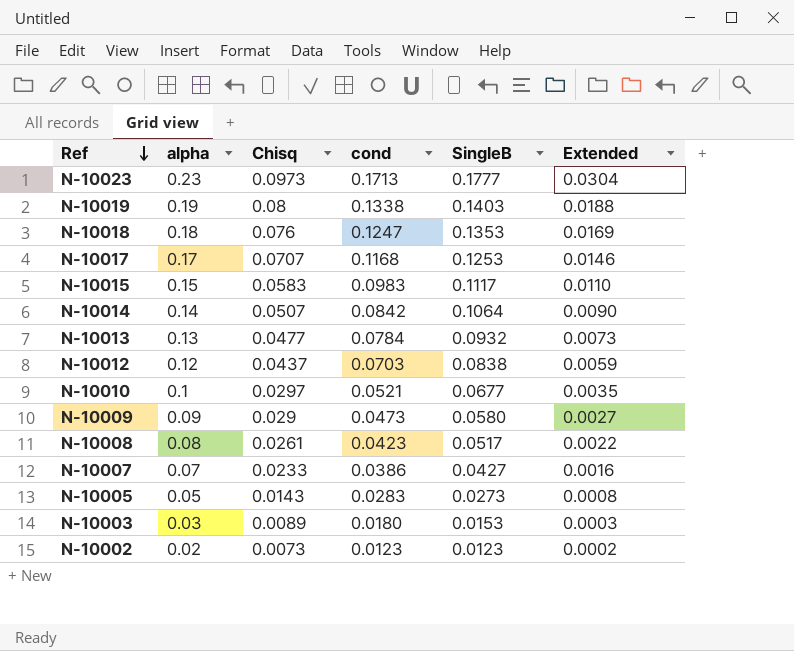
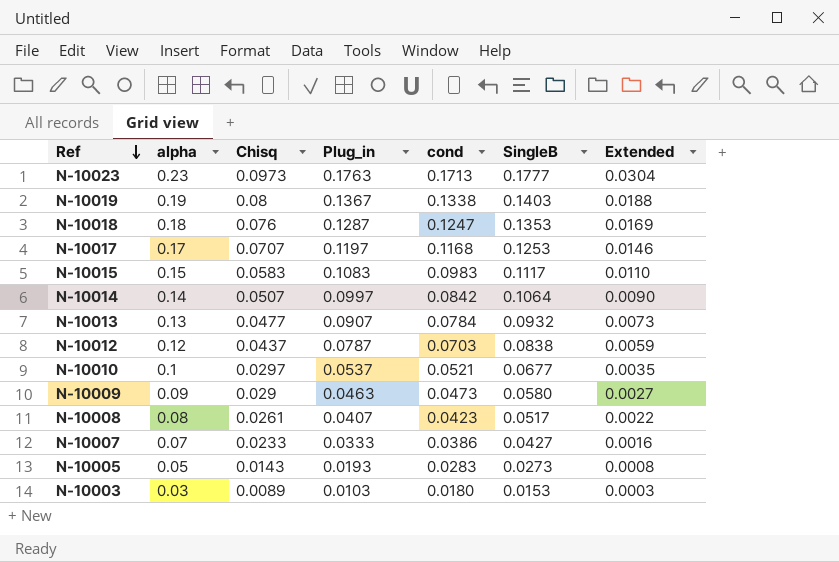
column Plug_in | position: none -> 4
row N-10002: 0.02 | 0.0073 | 0.0123 | 0.0123 | 0.0002 -> none

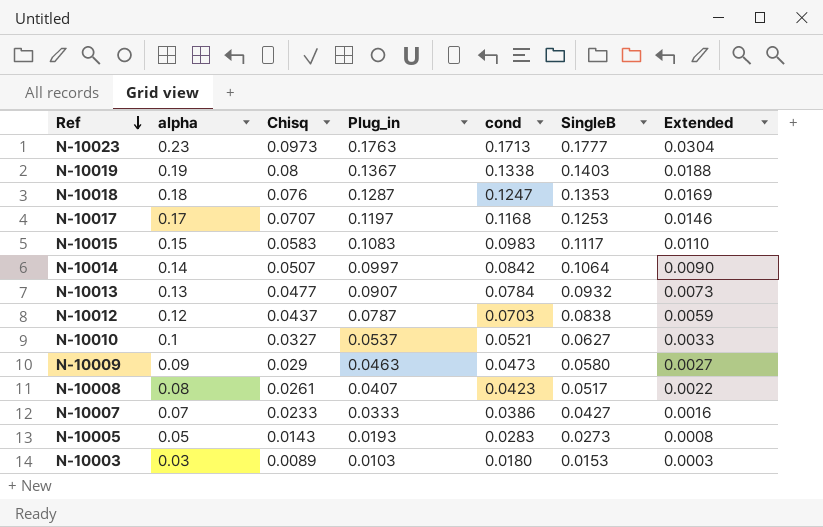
N-10010 | Chisq: 0.0297 -> 0.0327
N-10010 | SingleB: 0.0677 -> 0.0627
N-10010 | Extended: 0.0035 -> 0.0033

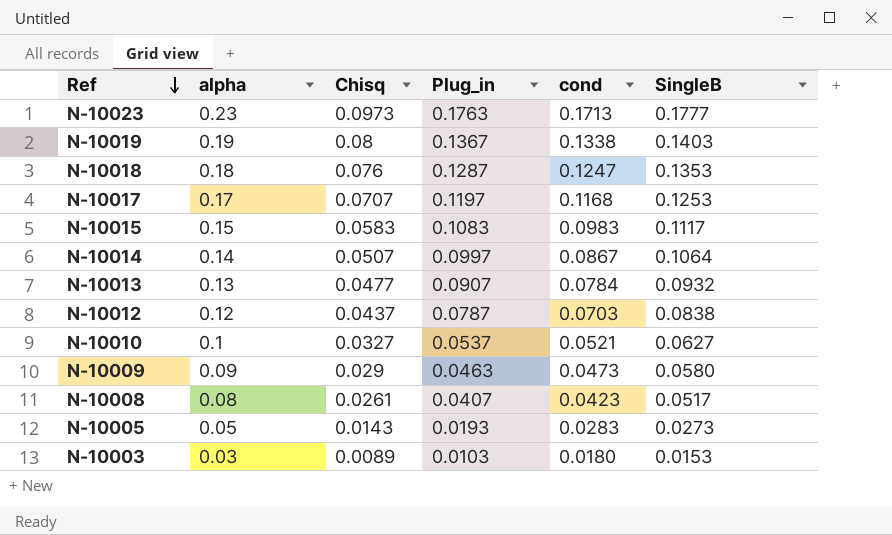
column Extended | formula: [cond] * [SingleB] -> none
row N-10007: 0.07 | 0.0233 | 0.0333 | 0.0386 | 0.0427 | 0.0016 -> none
N-10014 | cond: 0.0842 -> 0.0867

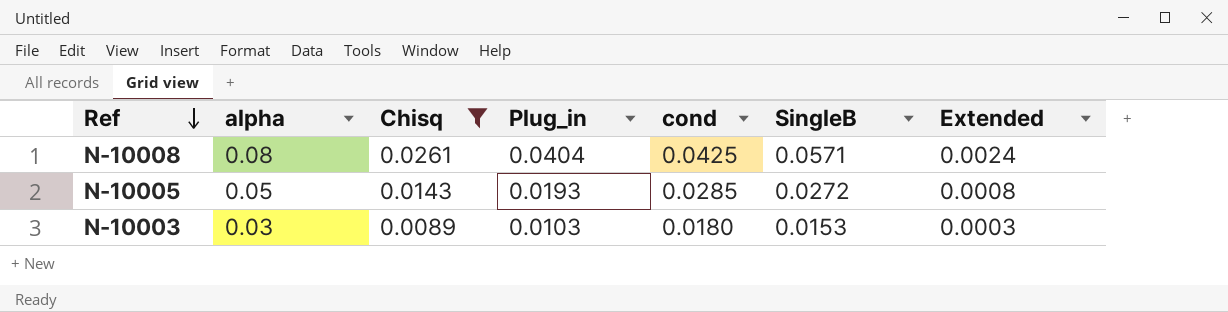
filter: none -> Chisq <= 0.0261
column Extended | formula: none -> [cond] * [SingleB]
N-10008 | Plug_in: 0.0407 -> 0.0404
N-10008 | cond: 0.0423 -> 0.0425
N-10008 | SingleB: 0.0517 -> 0.0571
N-10005 | cond: 0.0283 -> 0.0285
N-10005 | SingleB: 0.0273 -> 0.0272

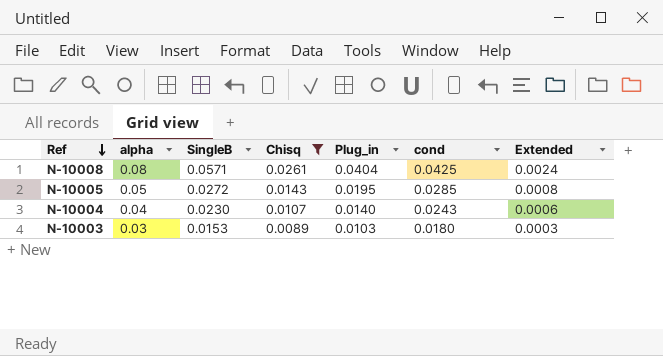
column SingleB | position: 6 -> 3
N-10005 | Plug_in: 0.0193 -> 0.0195
row N-10004: none -> 0.04 | 0.0230 | 0.0107 | 0.0140 | 0.0243 | 0.0006

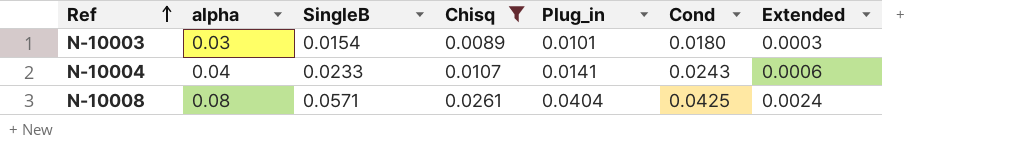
row order: Ref descending -> Ref ascending
column name: cond -> Cond
row N-10005: 0.05 | 0.0272 | 0.0143 | 0.0195 | 0.0285 | 0.0008 -> none
N-10003 | SingleB: 0.0153 -> 0.0154
N-10003 | Plug_in: 0.0103 -> 0.0101
N-10004 | SingleB: 0.0230 -> 0.0233
N-10004 | Plug_in: 0.0140 -> 0.0141

